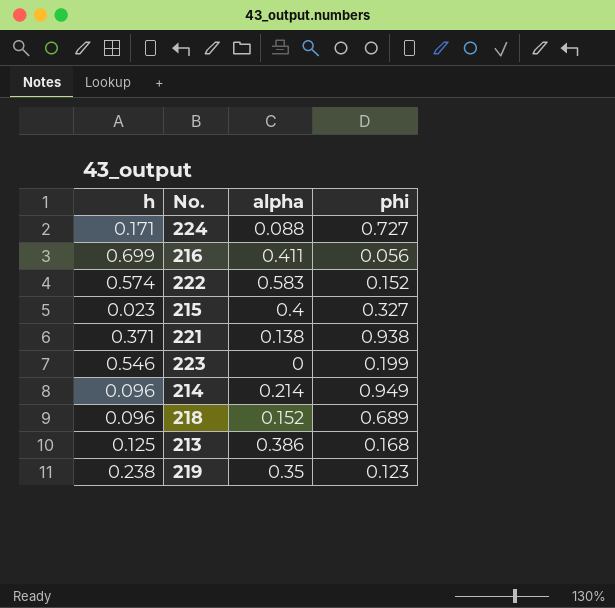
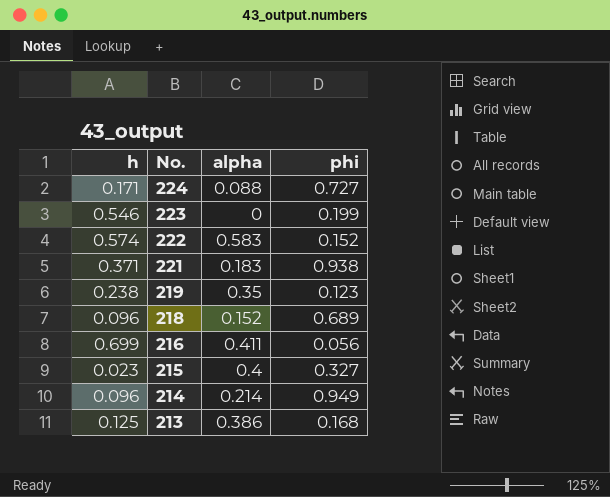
row order: none -> No. descending
221 | alpha: 0.138 -> 0.183

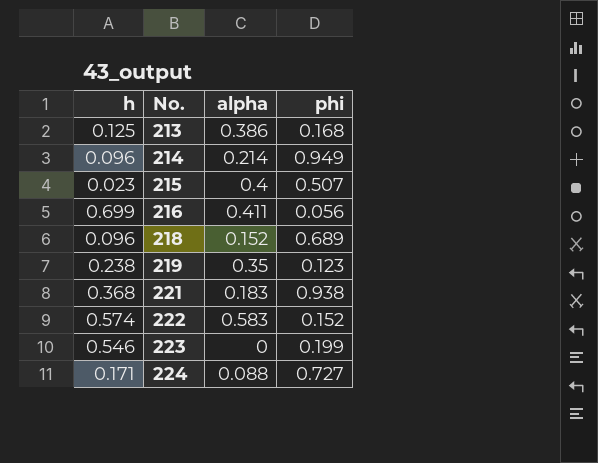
row order: No. descending -> No. ascending
215 | phi: 0.327 -> 0.507
221 | h: 0.371 -> 0.368

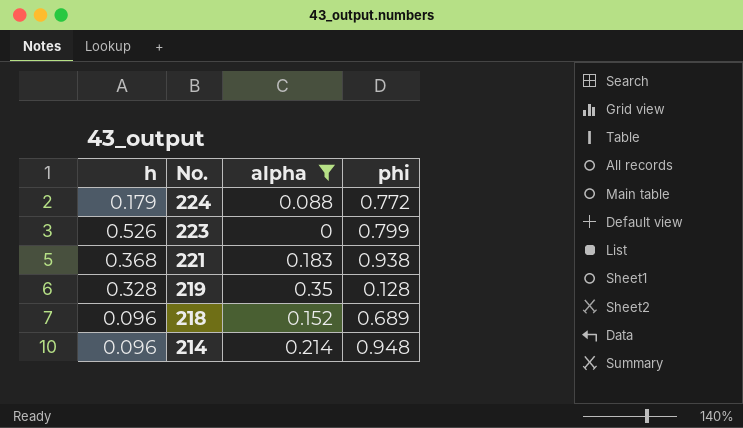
filter: none -> alpha <= 0.35
row order: No. ascending -> No. descending
224 | h: 0.171 -> 0.179
224 | phi: 0.727 -> 0.772
223 | h: 0.546 -> 0.526
223 | phi: 0.199 -> 0.799
219 | h: 0.238 -> 0.328
219 | phi: 0.123 -> 0.128
214 | phi: 0.949 -> 0.948

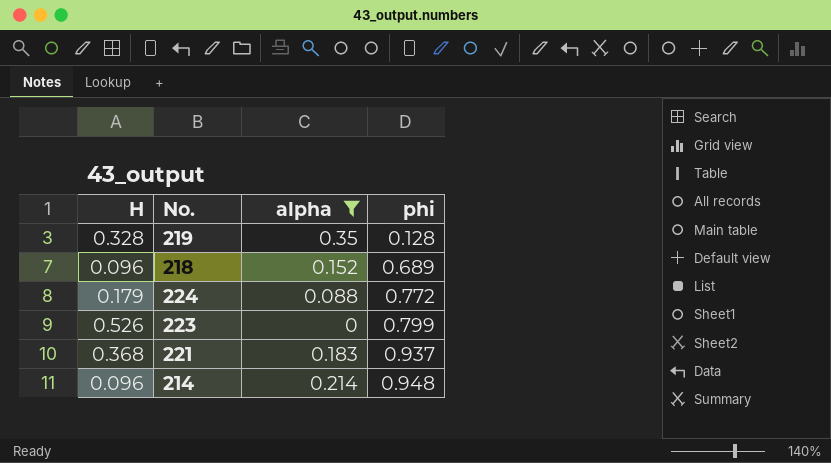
row order: No. descending -> phi ascending
column name: h -> H
221 | phi: 0.938 -> 0.937

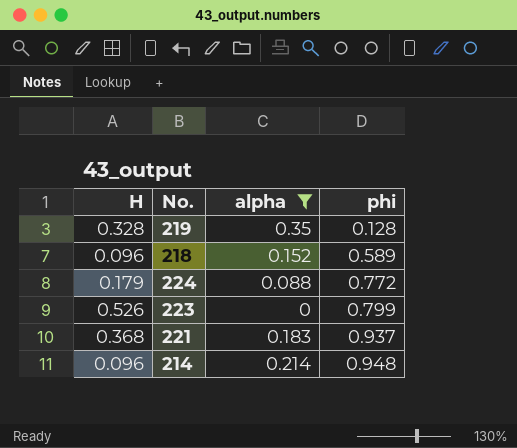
218 | phi: 0.689 -> 0.589

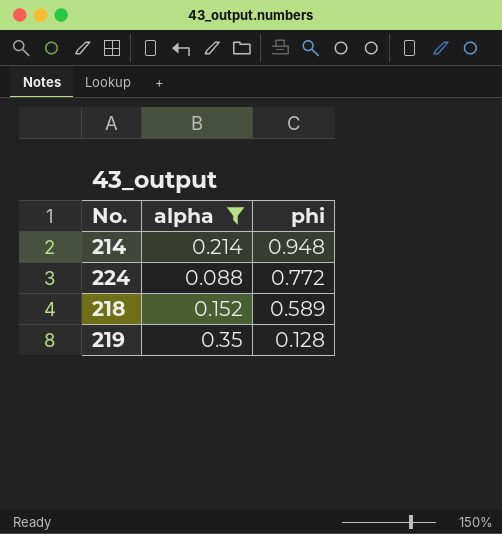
row order: phi ascending -> phi descending
column H | position: 1 -> none
row 223: 0.526 | 0 | 0.799 -> none
row 221: 0.368 | 0.183 | 0.937 -> none

